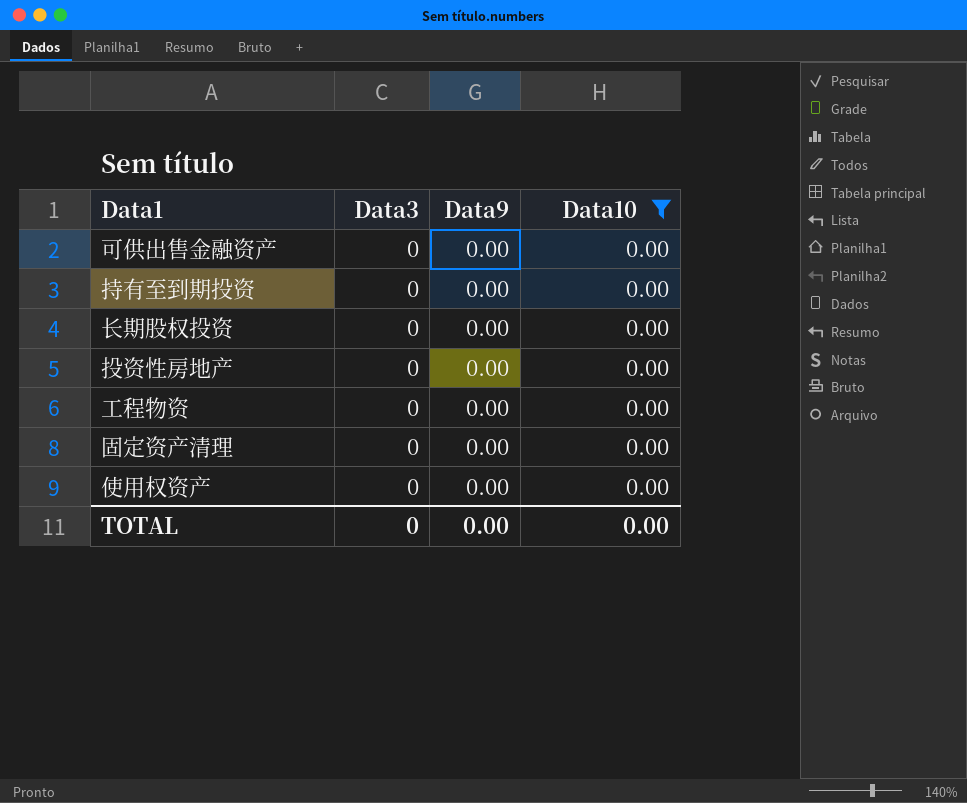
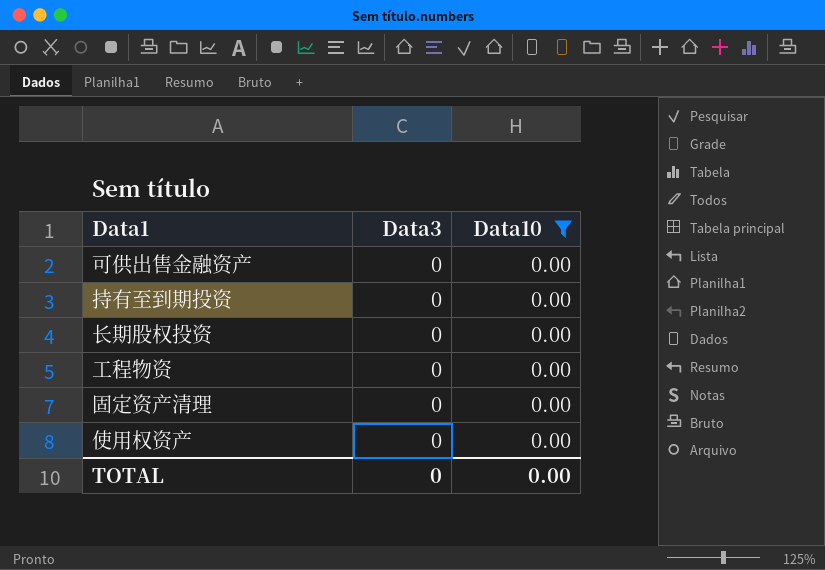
column Data9 | position: 3 -> none
row 投资性房地产: 0 | 0.00 | 0.00 -> none

